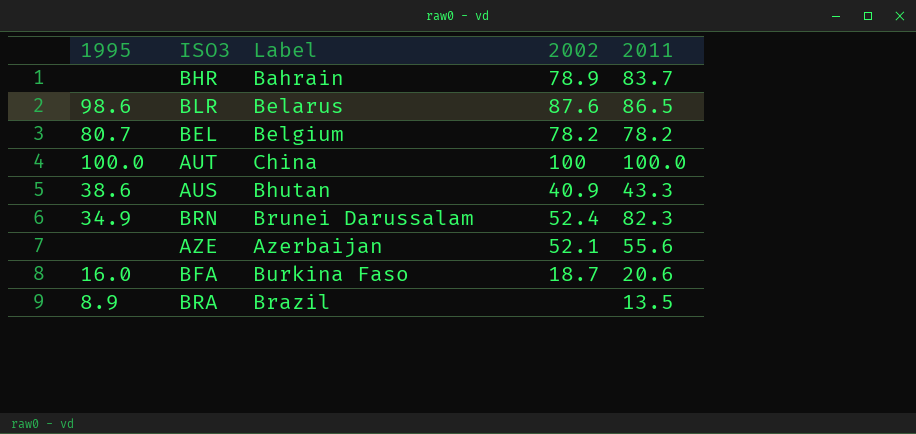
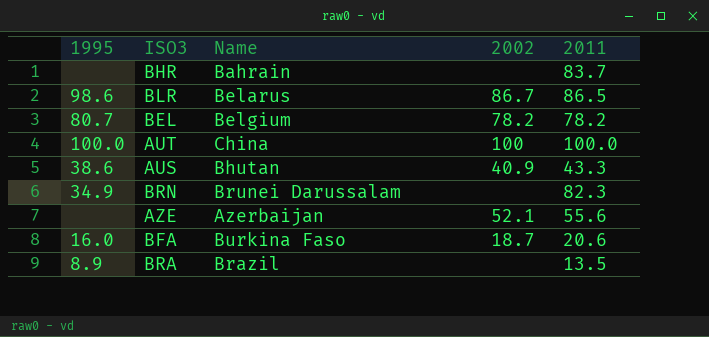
column name: Label -> Name
BHR | 2002: 78.9 -> none
BLR | 2002: 87.6 -> 86.7
BRN | 2002: 52.4 -> none

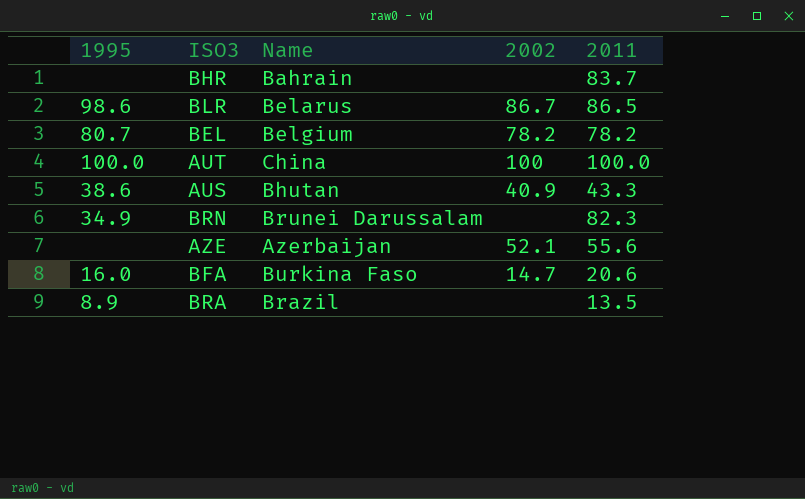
BFA | 2002: 18.7 -> 14.7

